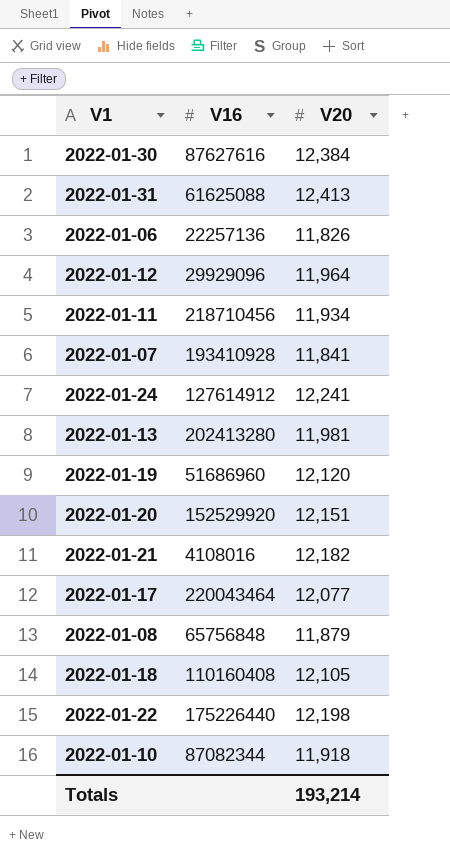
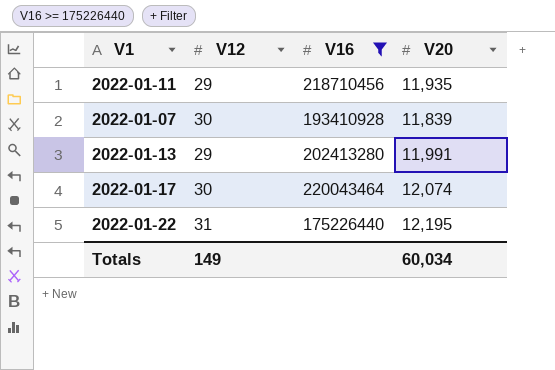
filter: none -> V16 >= 175226440
column V12 | position: none -> 2
2022-01-11 | V20: 11,934 -> 11,935
2022-01-07 | V20: 11,841 -> 11,839
2022-01-13 | V20: 11,981 -> 11,991
2022-01-17 | V20: 12,077 -> 12,074
2022-01-22 | V20: 12,198 -> 12,195
Totals | V20: 193,214 -> 60,034

